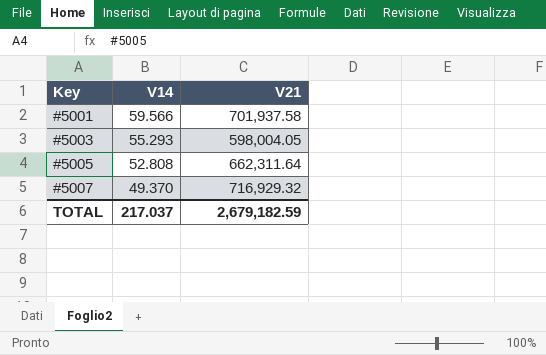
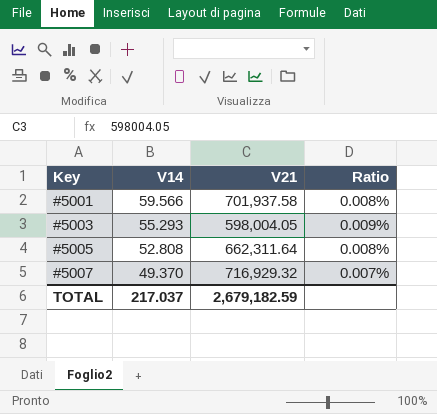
column Ratio | formula: none -> [V14] / [V21]

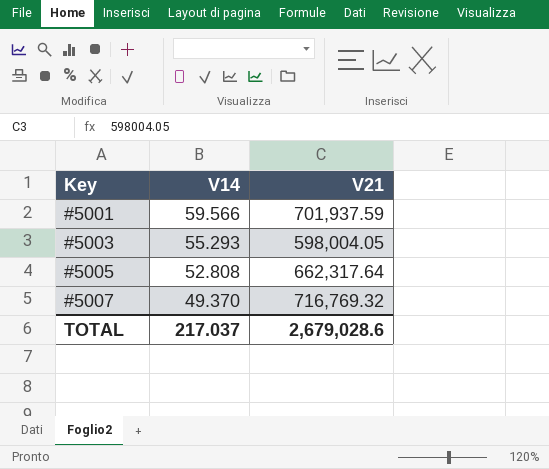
column Ratio | formula: [V14] / [V21] -> none
#5001 | V21: 701,937.58 -> 701,937.59
#5005 | V21: 662,311.64 -> 662,317.64
#5007 | V21: 716,929.32 -> 716,769.32
TOTAL | V21: 2,679,182.59 -> 2,679,028.6

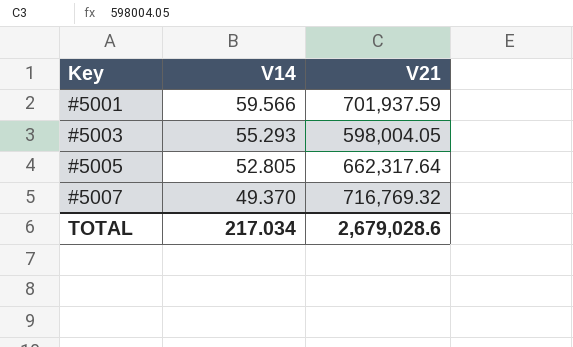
#5005 | V14: 52.808 -> 52.805
TOTAL | V14: 217.037 -> 217.034

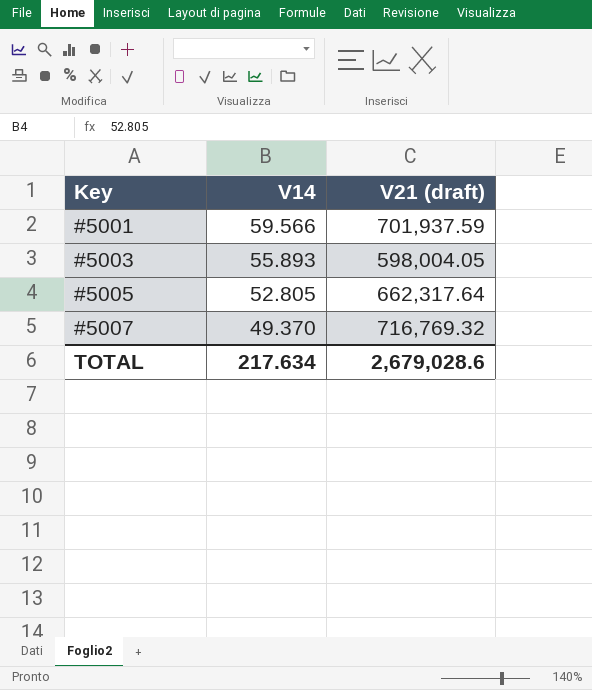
column name: V21 -> V21 (draft)
#5003 | V14: 55.293 -> 55.893
TOTAL | V14: 217.034 -> 217.634

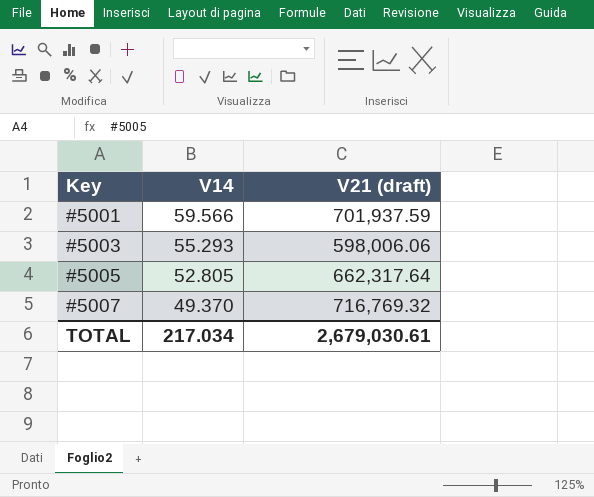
#5003 | V14: 55.893 -> 55.293
#5003 | V21 (draft): 598,004.05 -> 598,006.06
TOTAL | V14: 217.634 -> 217.034
TOTAL | V21 (draft): 2,679,028.6 -> 2,679,030.61

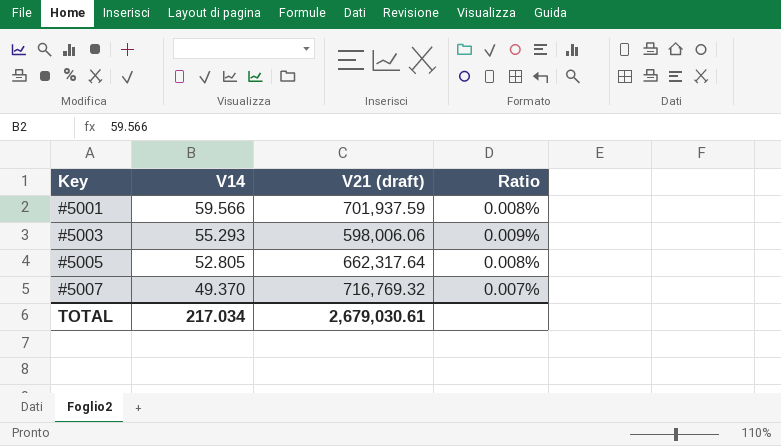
column Ratio | formula: none -> [V14] / [V21 (draft)]

